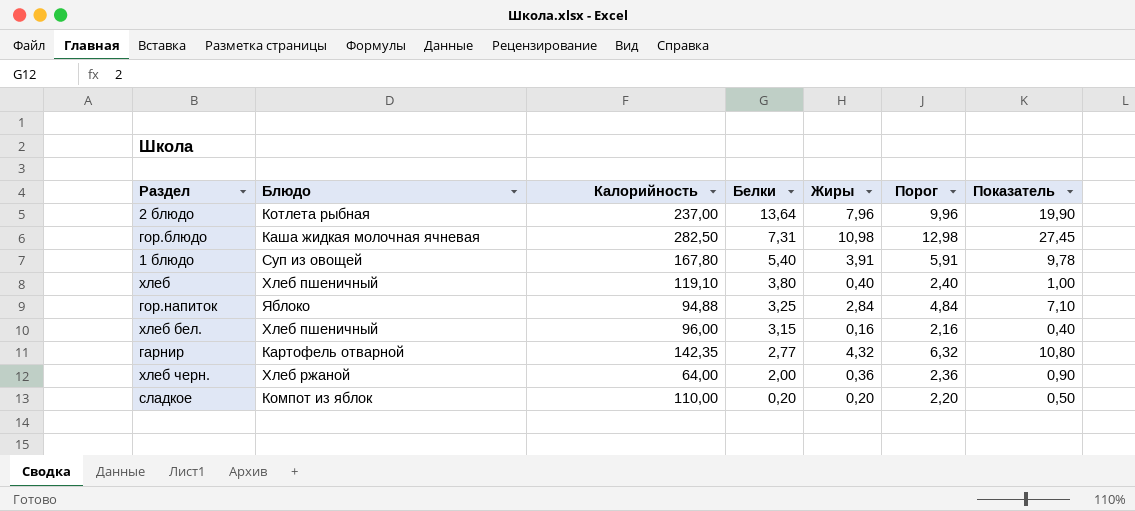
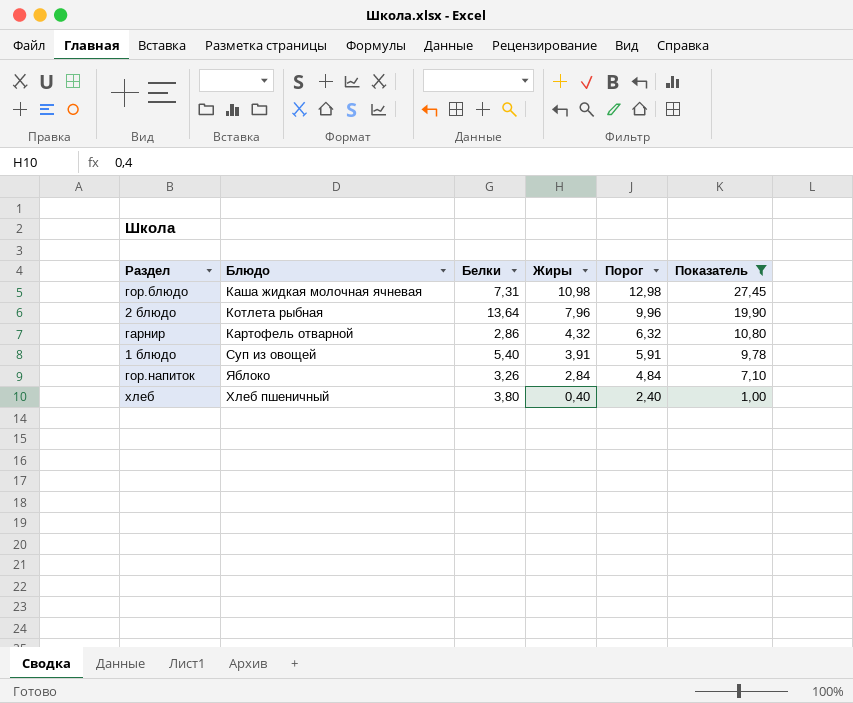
filter: none -> Показатель >= 1,00
row order: Белки descending -> Жиры descending
column Калорийность | position: 3 -> none
гарнир | Белки: 2,77 -> 2,86
гор.напиток | Белки: 3,25 -> 3,26

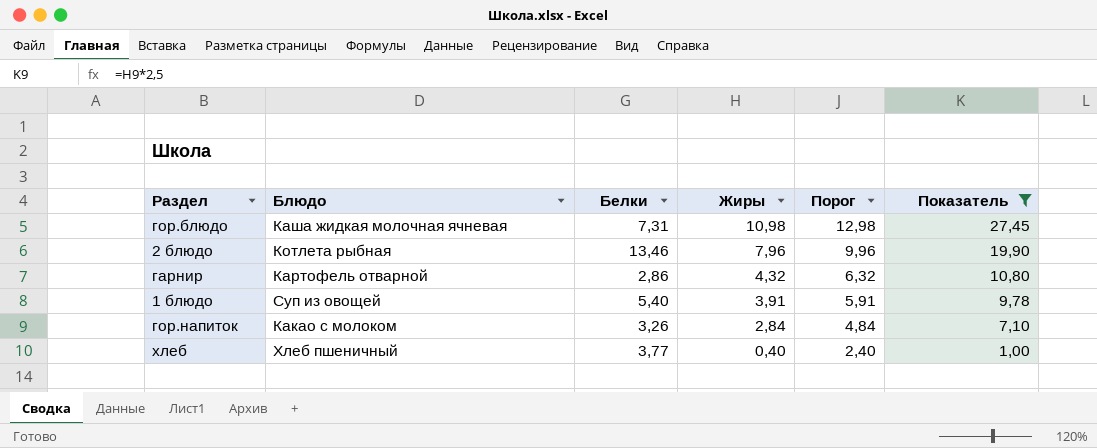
2 блюдо | Белки: 13,64 -> 13,46
гор.напиток | Блюдо: Яблоко -> Какао с молоком
хлеб | Белки: 3,80 -> 3,77

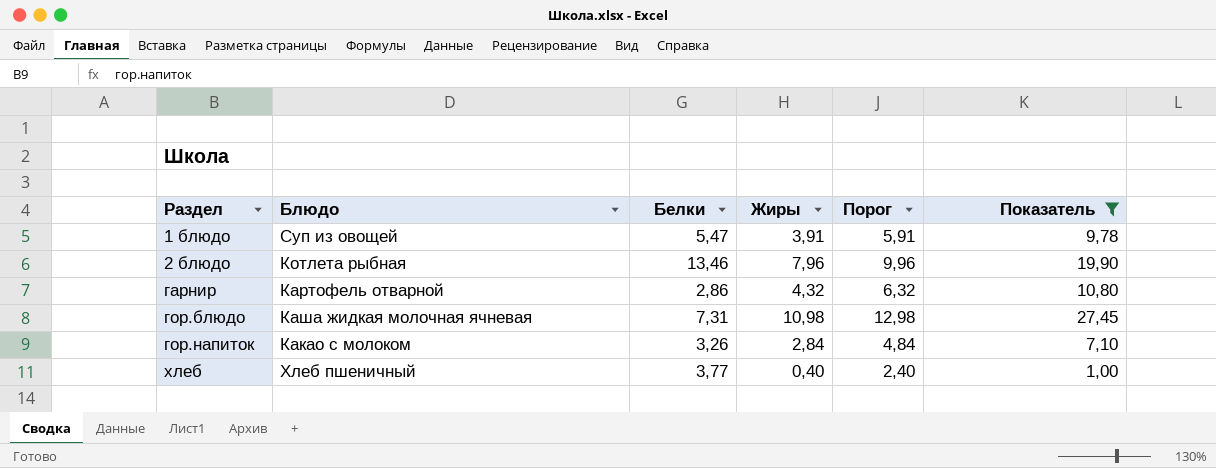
row order: Жиры descending -> Раздел ascending
1 блюдо | Белки: 5,40 -> 5,47

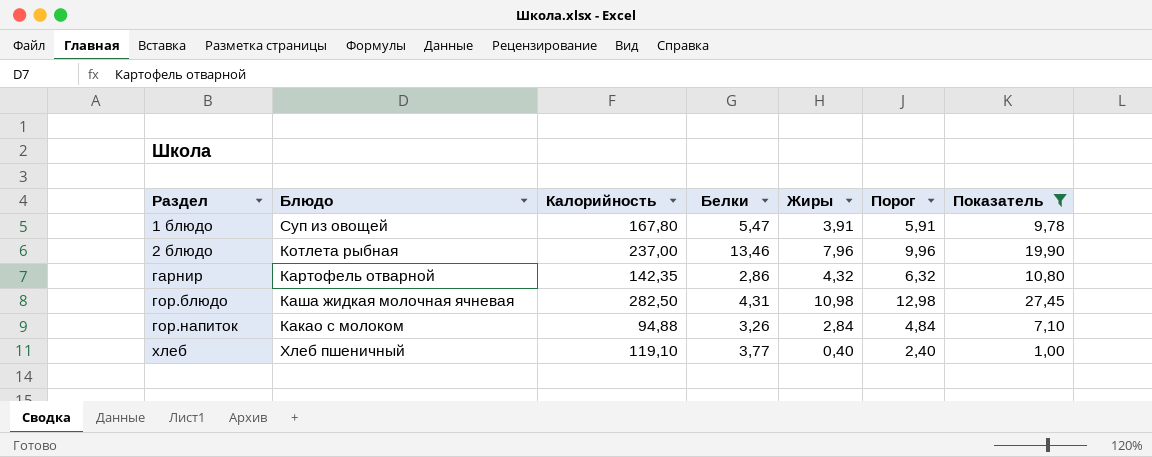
column Калорийность | position: none -> 3
гор.блюдо | Белки: 7,31 -> 4,31

